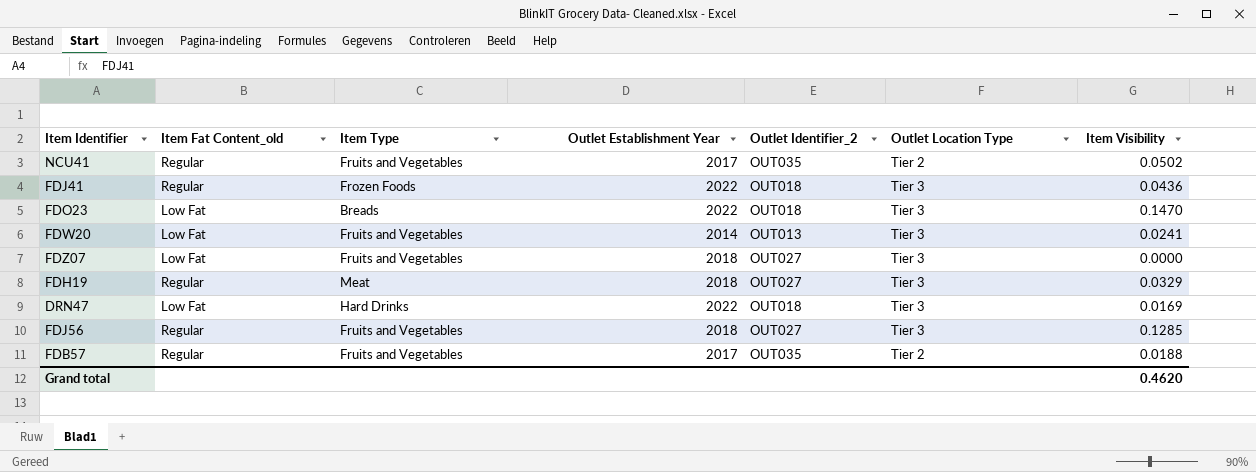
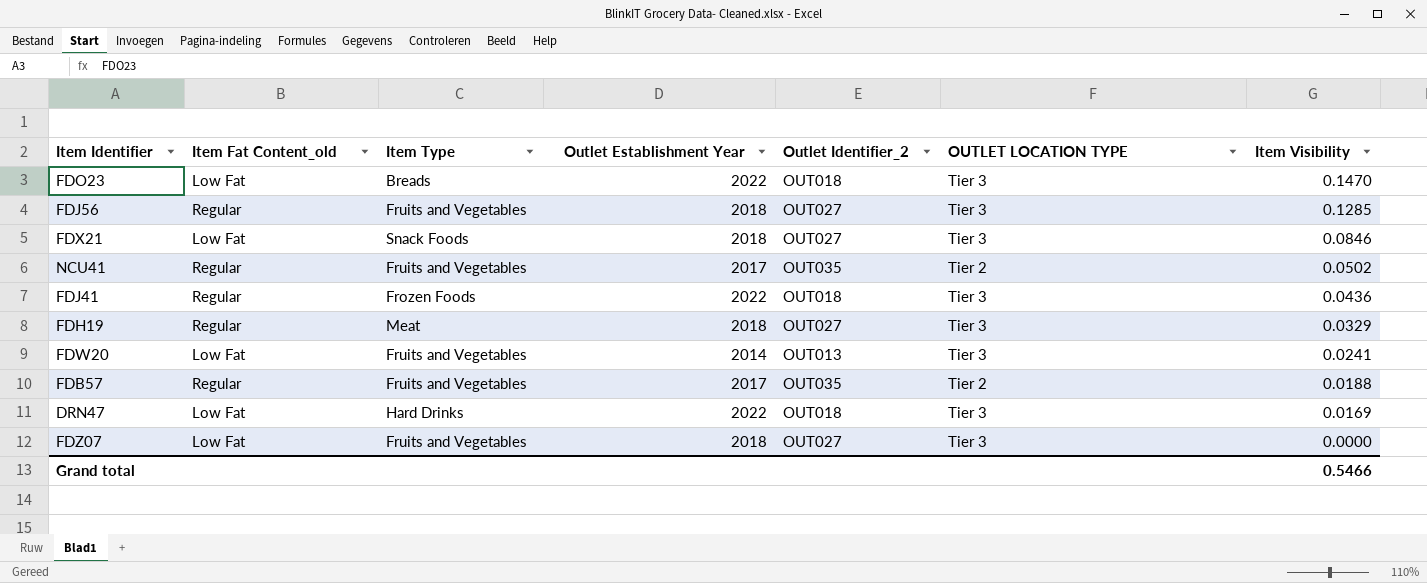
row order: none -> Item Visibility descending
column name: Outlet Location Type -> OUTLET LOCATION TYPE
row FDX21: none -> Low Fat | Snack Foods | 2018 | OUT027 | Tier 3 | 0.0846
Grand total | Item Visibility: 0.4620 -> 0.5466

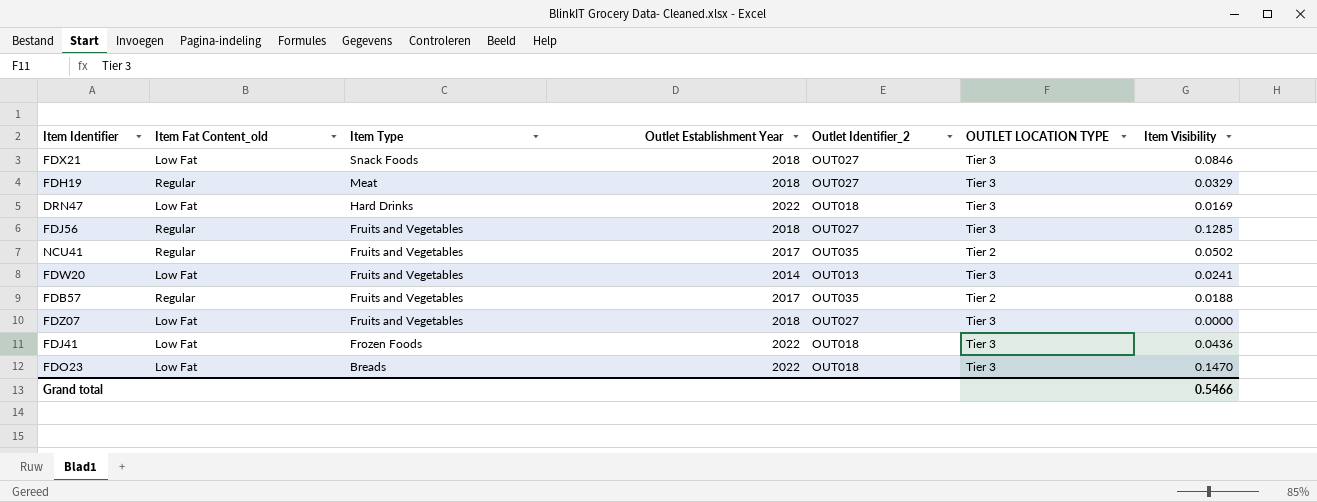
row order: Item Visibility descending -> Item Type descending
FDJ41 | Item Fat Content_old: Regular -> Low Fat

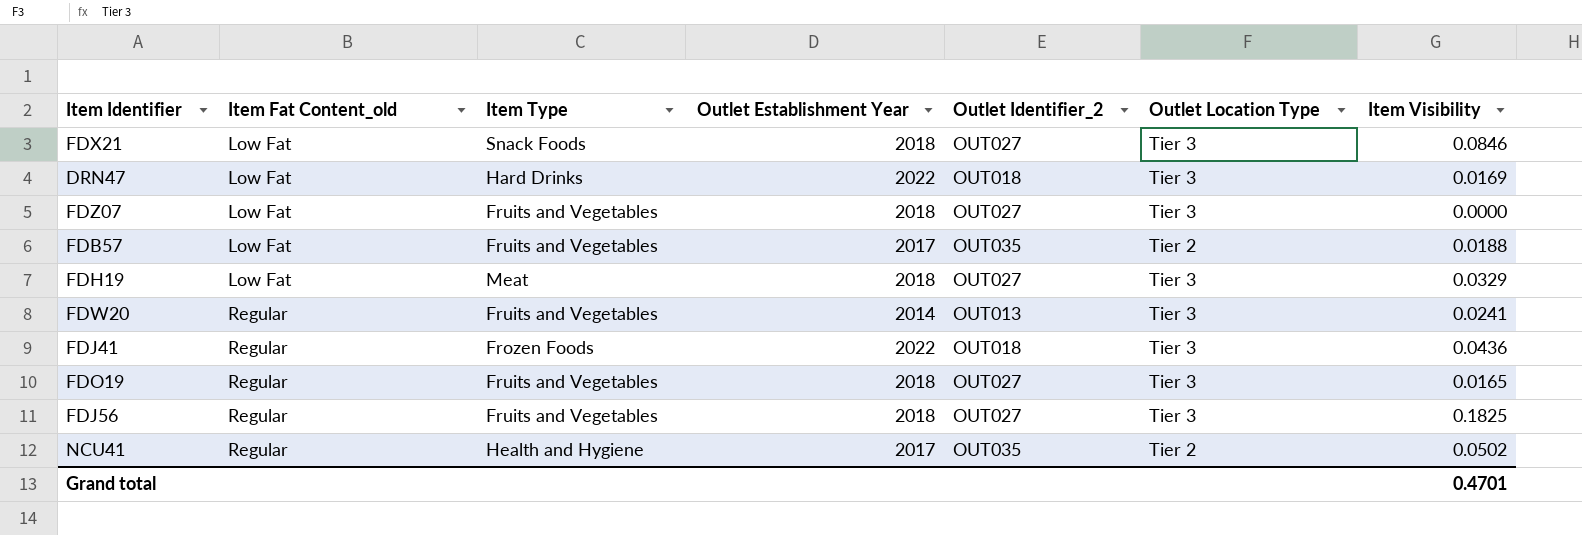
row order: Item Type descending -> Item Fat Content_old ascending
column name: OUTLET LOCATION TYPE -> Outlet Location Type
row FDO23: Low Fat | Breads | 2022 | OUT018 | Tier 3 | 0.1470 -> none
FDB57 | Item Fat Content_old: Regular -> Low Fat
FDH19 | Item Fat Content_old: Regular -> Low Fat
FDW20 | Item Fat Content_old: Low Fat -> Regular
FDJ41 | Item Fat Content_old: Low Fat -> Regular
row FDO19: none -> Regular | Fruits and Vegetables | 2018 | OUT027 | Tier 3 | 0.0165
FDJ56 | Item Visibility: 0.1285 -> 0.1825
NCU41 | Item Type: Fruits and Vegetables -> Health and Hygiene
Grand total | Item Visibility: 0.5466 -> 0.4701

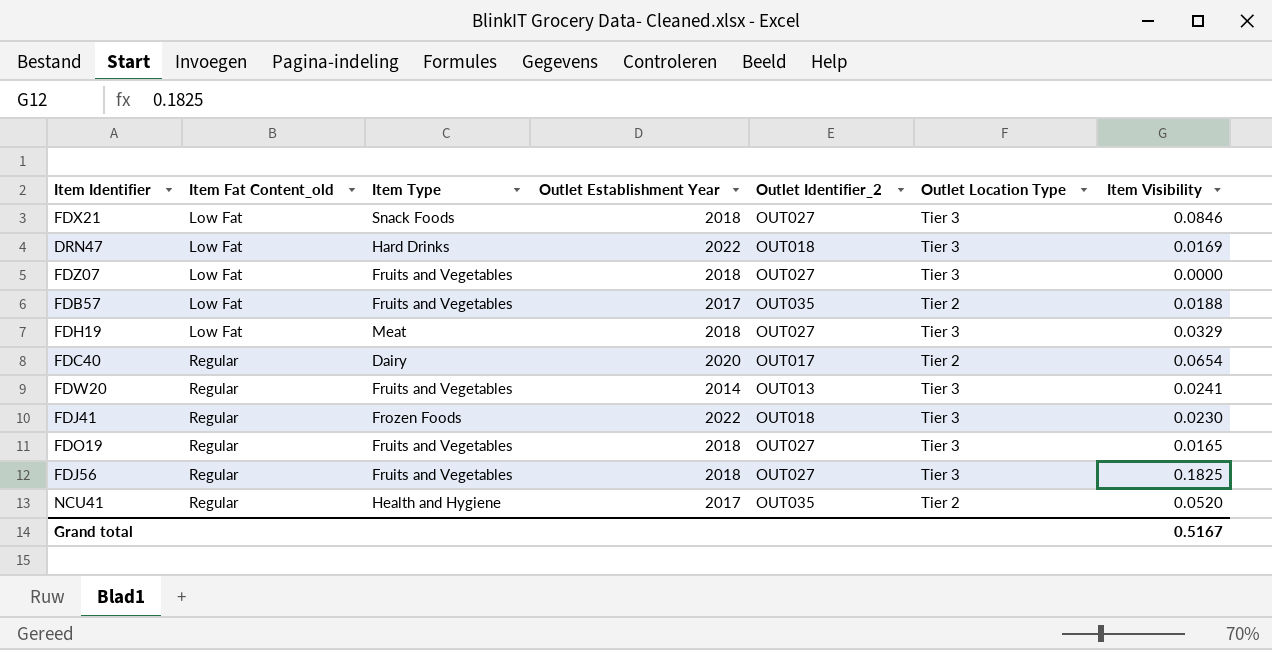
row FDC40: none -> Regular | Dairy | 2020 | OUT017 | Tier 2 | 0.0654
FDJ41 | Item Visibility: 0.0436 -> 0.0230
NCU41 | Item Visibility: 0.0502 -> 0.0520
Grand total | Item Visibility: 0.4701 -> 0.5167

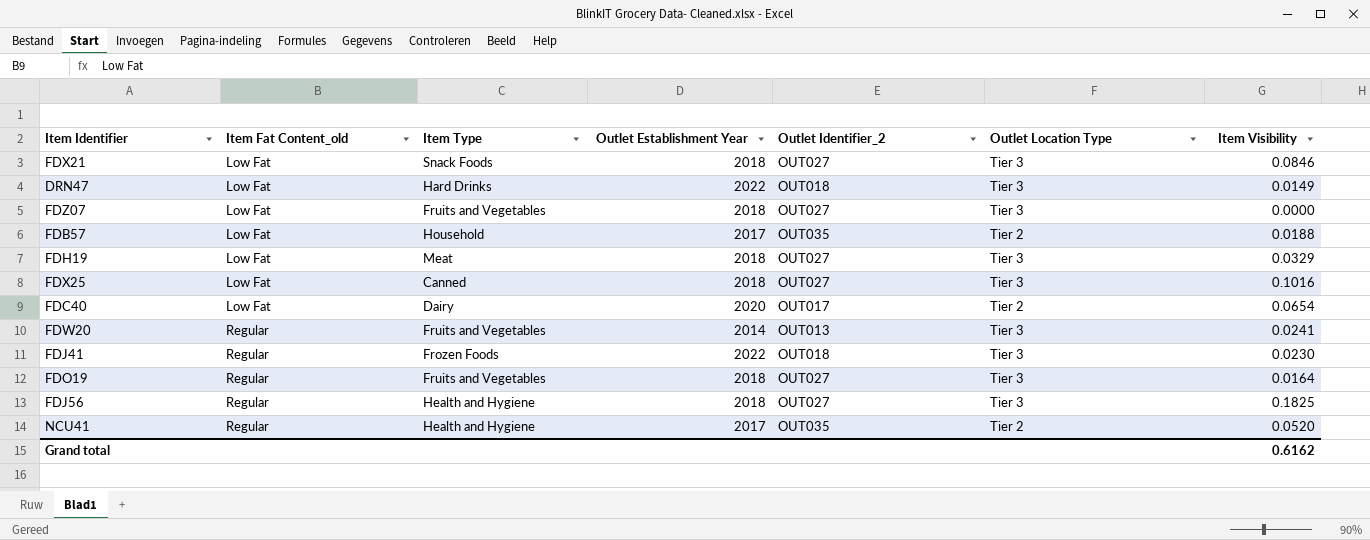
DRN47 | Item Visibility: 0.0169 -> 0.0149
FDB57 | Item Type: Fruits and Vegetables -> Household
row FDX25: none -> Low Fat | Canned | 2018 | OUT027 | Tier 3 | 0.1016
FDC40 | Item Fat Content_old: Regular -> Low Fat
FDO19 | Item Visibility: 0.0165 -> 0.0164
FDJ56 | Item Type: Fruits and Vegetables -> Health and Hygiene
Grand total | Item Visibility: 0.5167 -> 0.6162

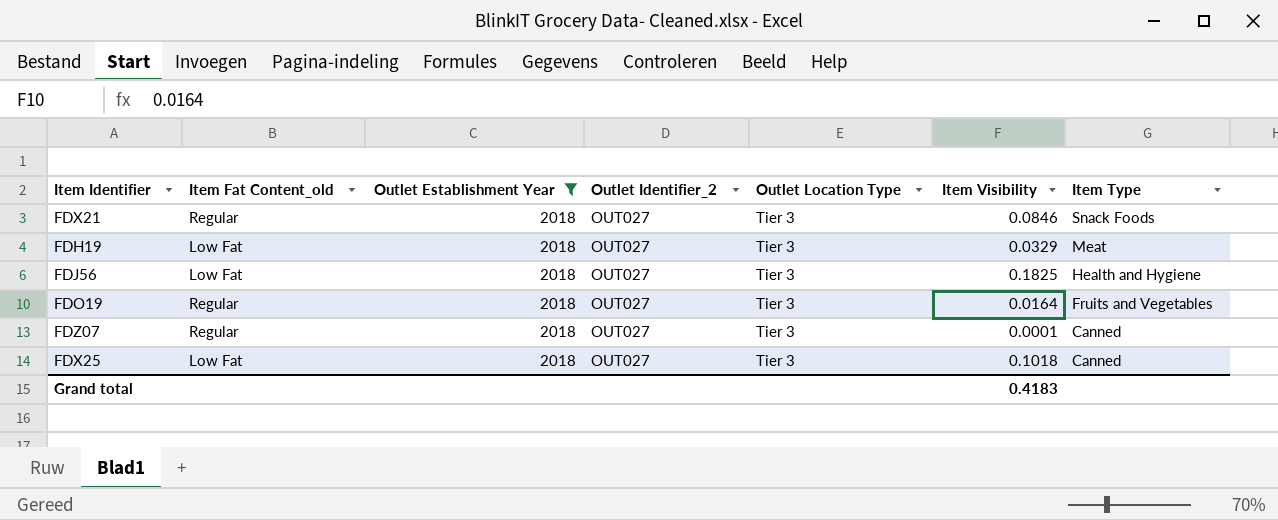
filter: none -> Outlet Establishment Year = 2018
row order: Item Fat Content_old ascending -> Item Type descending
column Item Type | position: 3 -> 7
FDX21 | Item Fat Content_old: Low Fat -> Regular
FDJ56 | Item Fat Content_old: Regular -> Low Fat
FDZ07 | Item Fat Content_old: Low Fat -> Regular
FDZ07 | Item Visibility: 0.0000 -> 0.0001
FDZ07 | Item Type: Fruits and Vegetables -> Canned
FDX25 | Item Visibility: 0.1016 -> 0.1018
Grand total | Item Visibility: 0.6162 -> 0.4183

